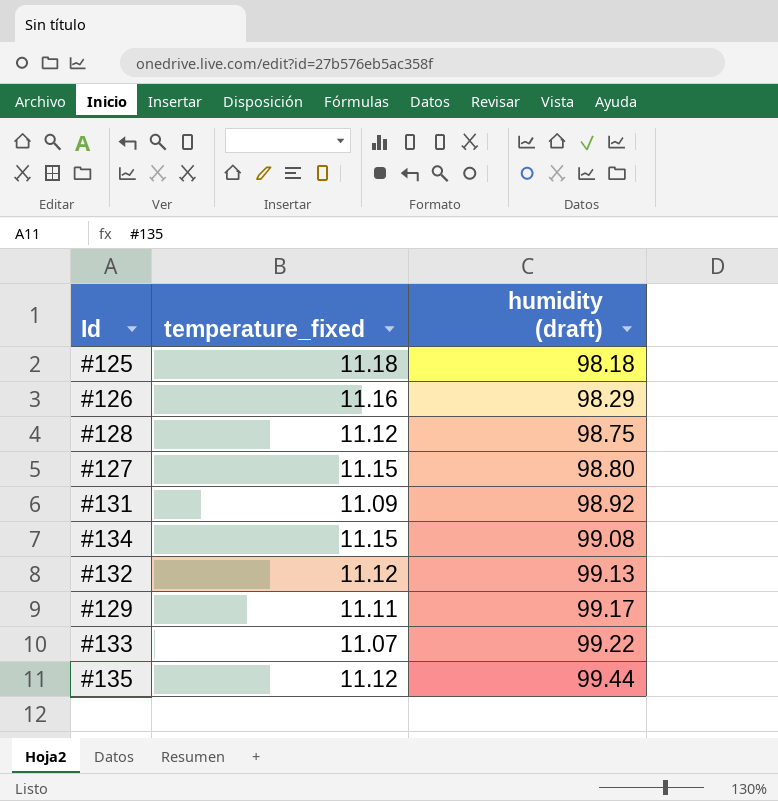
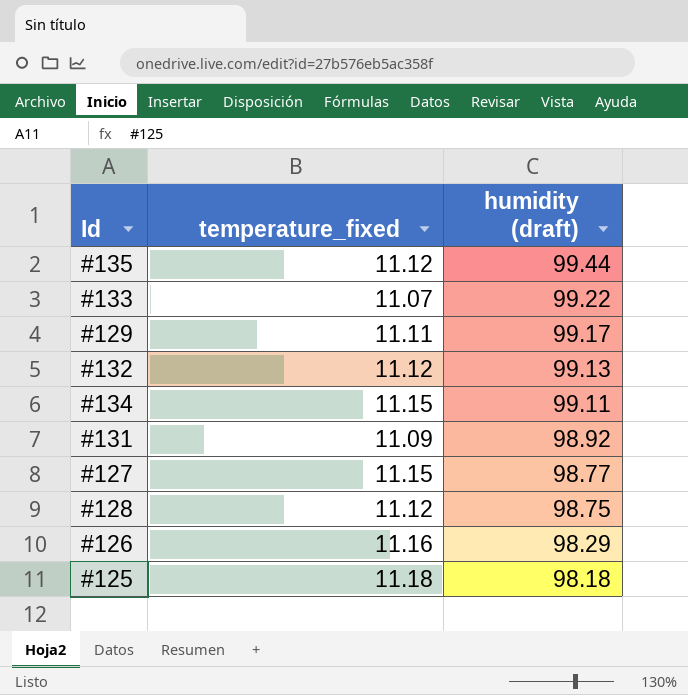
row order: humidity (draft) ascending -> humidity (draft) descending
#134 | humidity (draft): 99.08 -> 99.11
#127 | humidity (draft): 98.80 -> 98.77

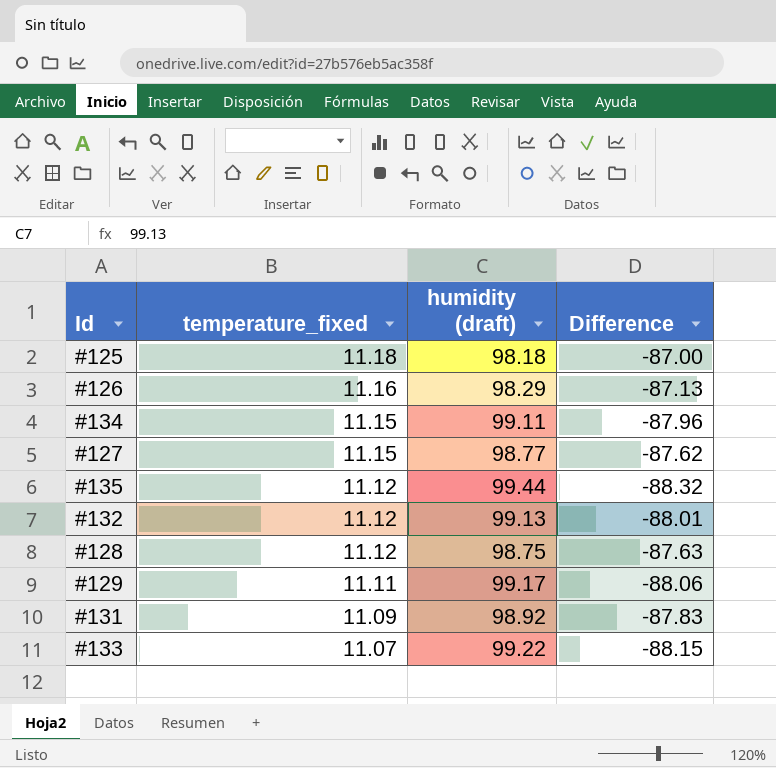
row order: humidity (draft) descending -> temperature_fixed descending
column Difference | formula: none -> [temperature_fixed] - [humidity (draft)]

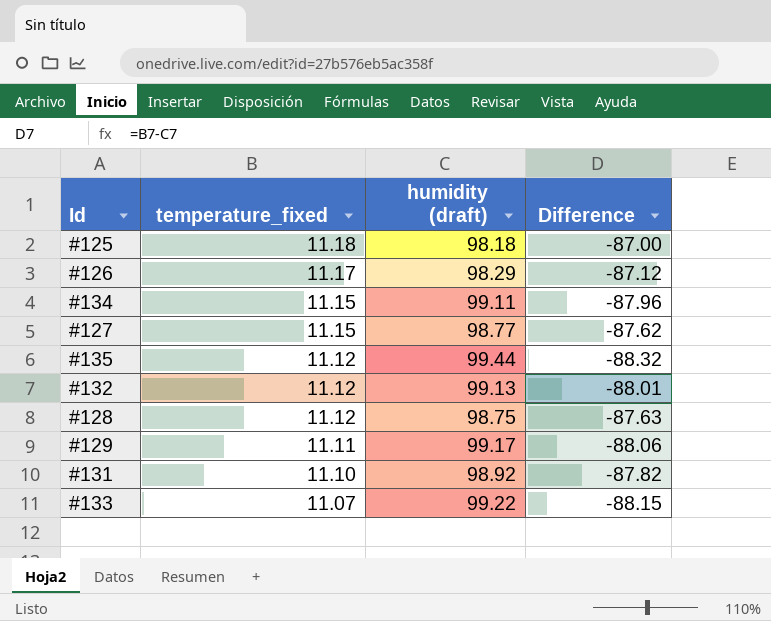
#126 | temperature_fixed: 11.16 -> 11.17
#126 | Difference: -87.13 -> -87.12
#131 | temperature_fixed: 11.09 -> 11.10
#131 | Difference: -87.83 -> -87.82

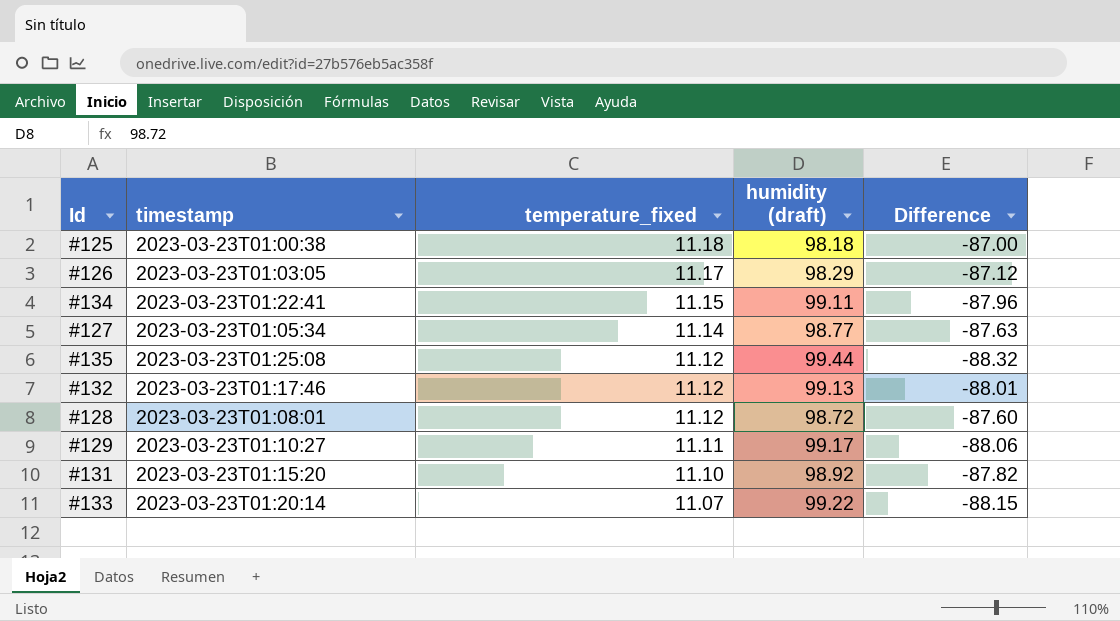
column timestamp | position: none -> 2
#127 | temperature_fixed: 11.15 -> 11.14
#127 | Difference: -87.62 -> -87.63
#128 | humidity (draft): 98.75 -> 98.72
#128 | Difference: -87.63 -> -87.60

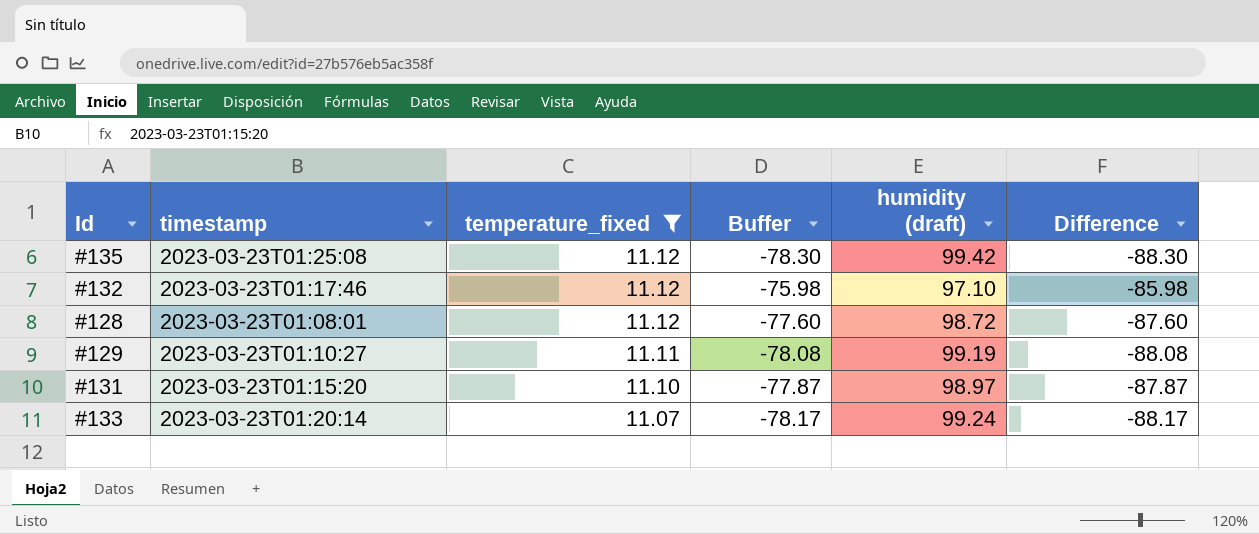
filter: none -> temperature_fixed <= 11.12
column Buffer | formula: none -> [Difference] + 10
#135 | humidity (draft): 99.44 -> 99.42
#135 | Difference: -88.32 -> -88.30
#132 | humidity (draft): 99.13 -> 97.10
#132 | Difference: -88.01 -> -85.98
#129 | humidity (draft): 99.17 -> 99.19
#129 | Difference: -88.06 -> -88.08
#131 | humidity (draft): 98.92 -> 98.97
#131 | Difference: -87.82 -> -87.87
#133 | humidity (draft): 99.22 -> 99.24
#133 | Difference: -88.15 -> -88.17

